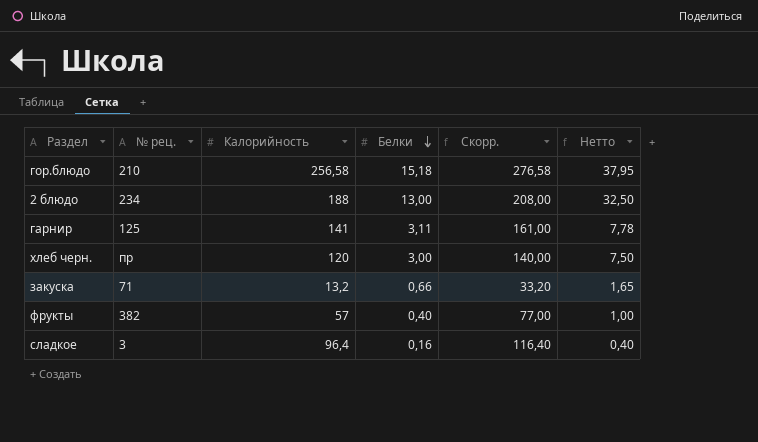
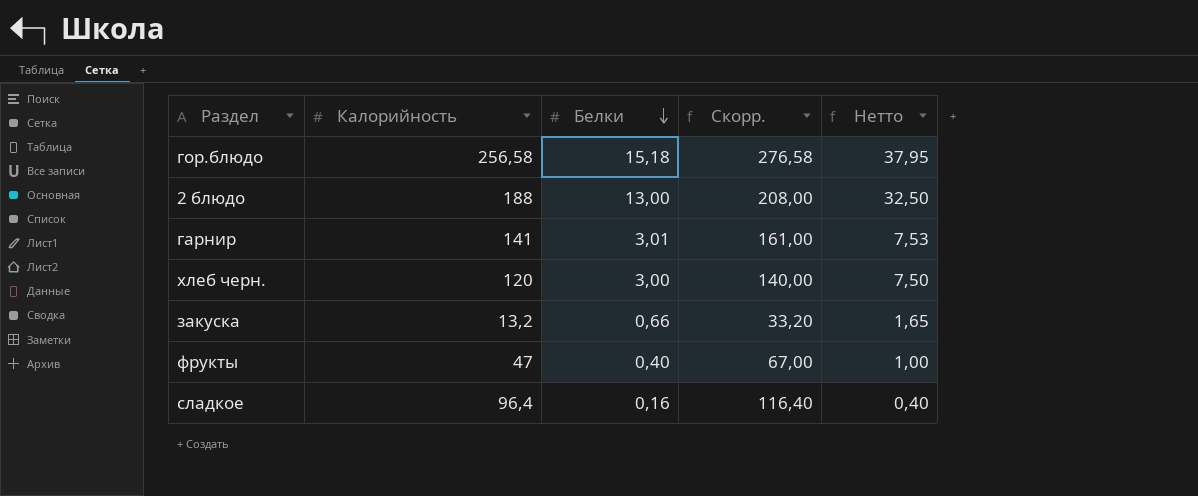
column № рец. | position: 2 -> none
гарнир | Белки: 3,11 -> 3,01
гарнир | Нетто: 7,78 -> 7,53
фрукты | Калорийность: 57 -> 47
фрукты | Скорр.: 77,00 -> 67,00

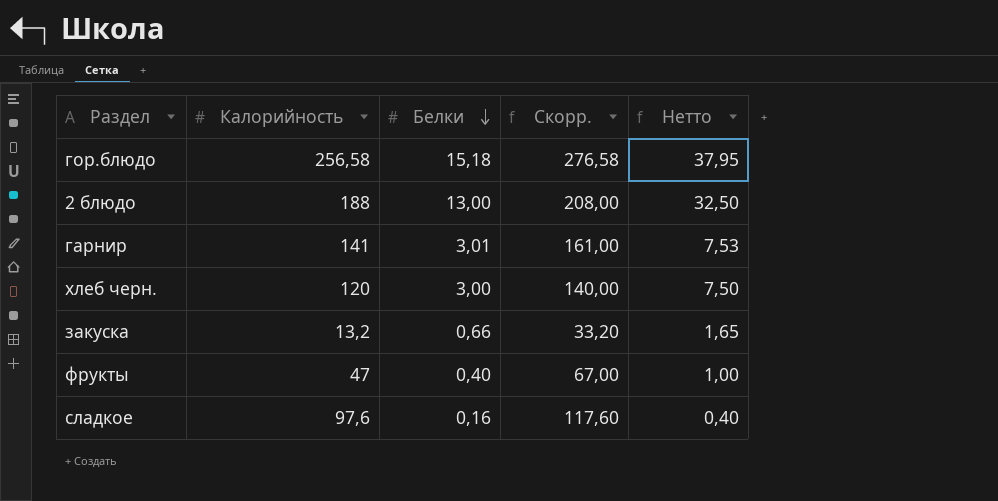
сладкое | Калорийность: 96,4 -> 97,6
сладкое | Скорр.: 116,40 -> 117,60

